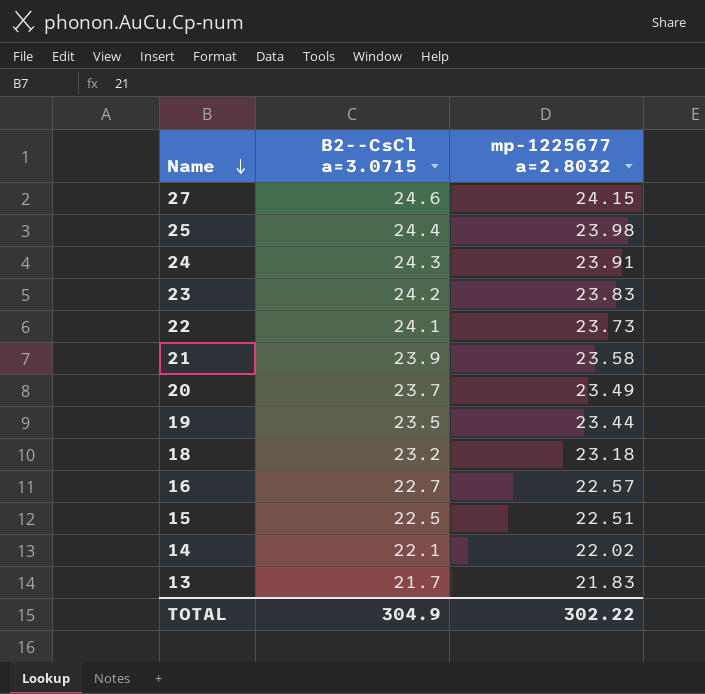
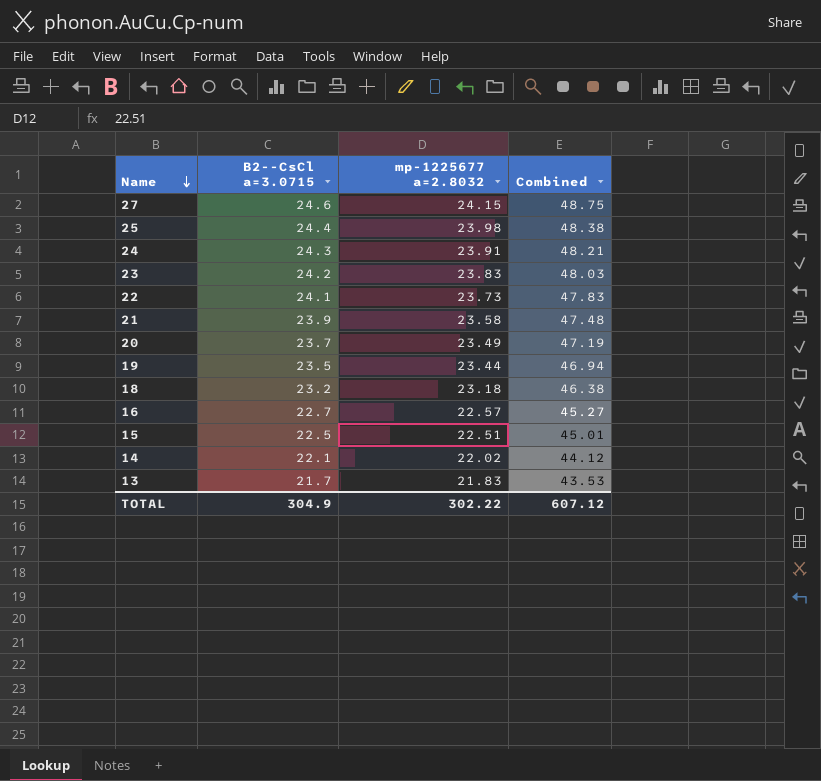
column Combined | formula: none -> [B2--CsCl a=3.0715] + [mp-1225677 a=2.8032]

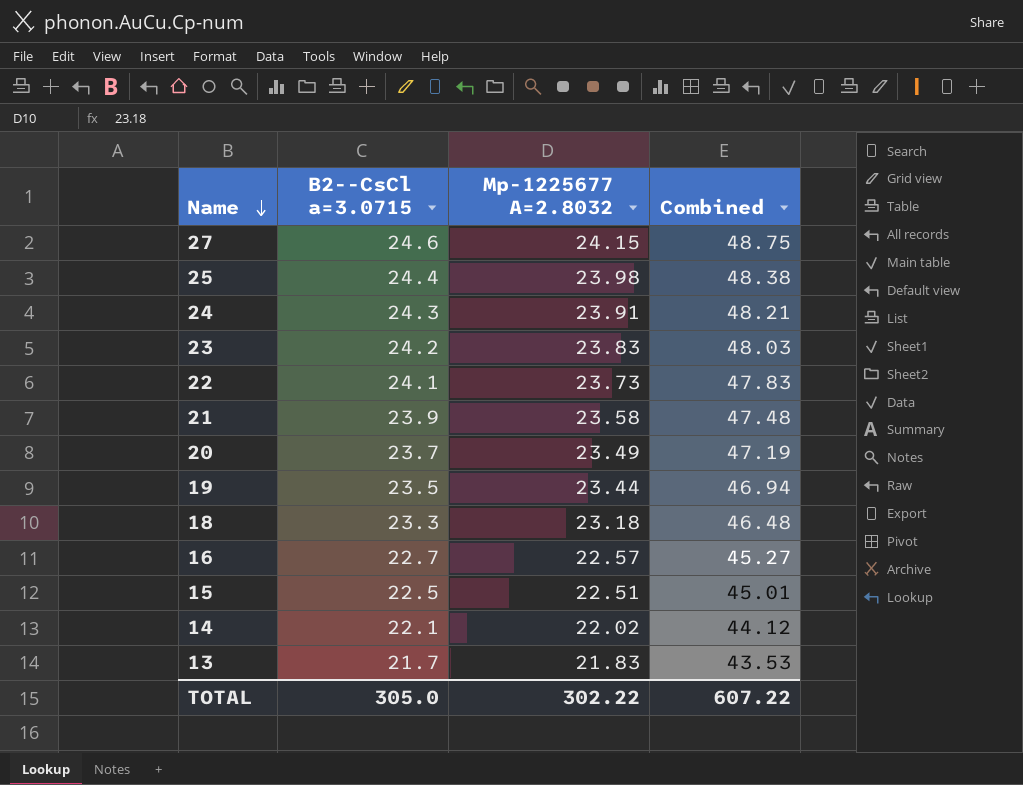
column name: mp-1225677 a=2.8032 -> Mp-1225677 A=2.8032
18 | B2--CsCl a=3.0715: 23.2 -> 23.3
18 | Combined: 46.38 -> 46.48
TOTAL | B2--CsCl a=3.0715: 304.9 -> 305.0
TOTAL | Combined: 607.12 -> 607.22

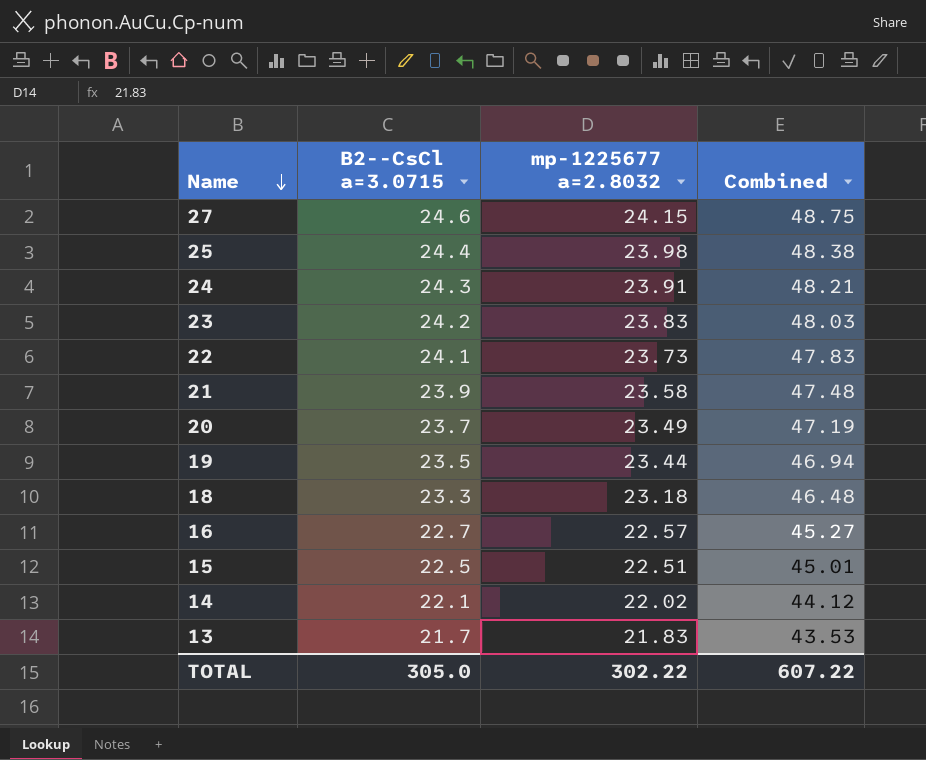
column name: Mp-1225677 A=2.8032 -> mp-1225677 a=2.8032

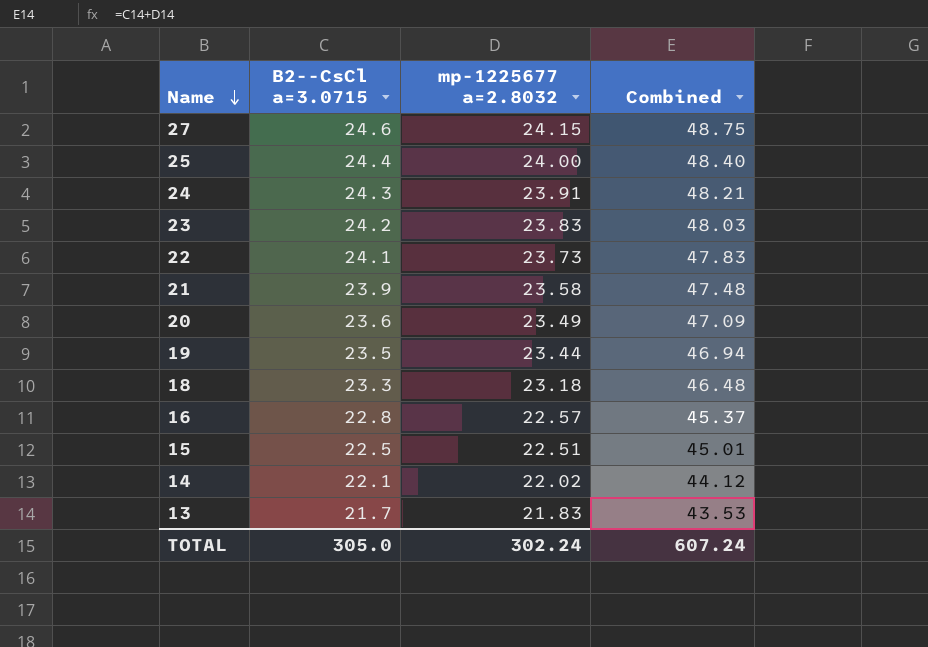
25 | mp-1225677 a=2.8032: 23.98 -> 24.00
25 | Combined: 48.38 -> 48.40
20 | B2--CsCl a=3.0715: 23.7 -> 23.6
20 | Combined: 47.19 -> 47.09
16 | B2--CsCl a=3.0715: 22.7 -> 22.8
16 | Combined: 45.27 -> 45.37
TOTAL | mp-1225677 a=2.8032: 302.22 -> 302.24
TOTAL | Combined: 607.22 -> 607.24

